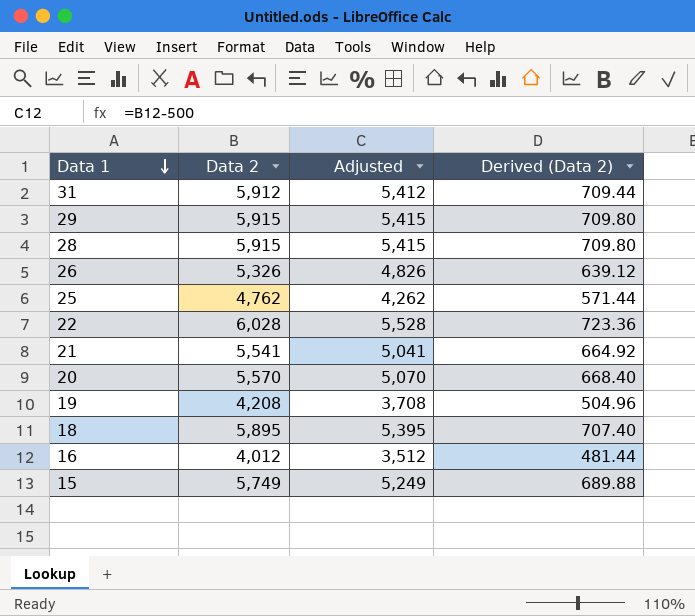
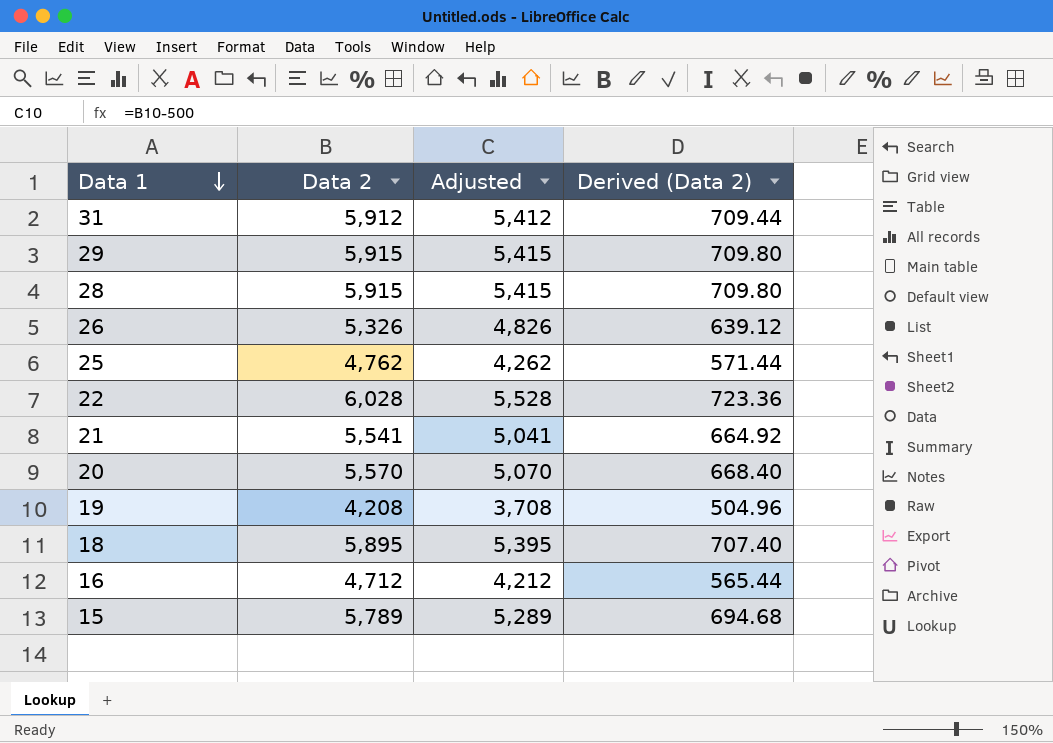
16 | Data 2: 4,012 -> 4,712
16 | Adjusted: 3,512 -> 4,212
16 | Derived (Data 2): 481.44 -> 565.44
15 | Data 2: 5,749 -> 5,789
15 | Adjusted: 5,249 -> 5,289
15 | Derived (Data 2): 689.88 -> 694.68

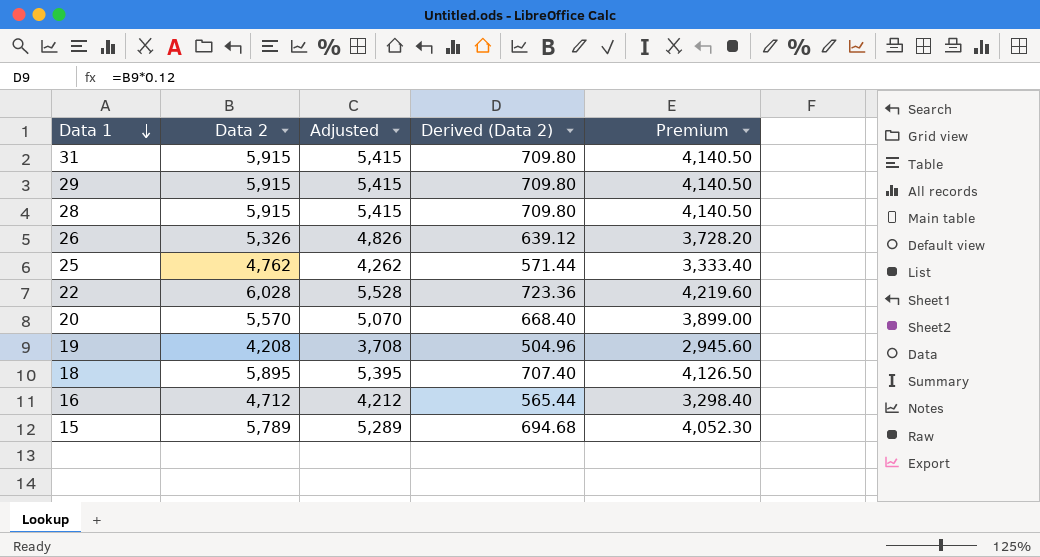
column Premium | formula: none -> [Data 2] * 0.7
row 21: 5,541 | 5,041 | 664.92 -> none
31 | Data 2: 5,912 -> 5,915
31 | Adjusted: 5,412 -> 5,415
31 | Derived (Data 2): 709.44 -> 709.80

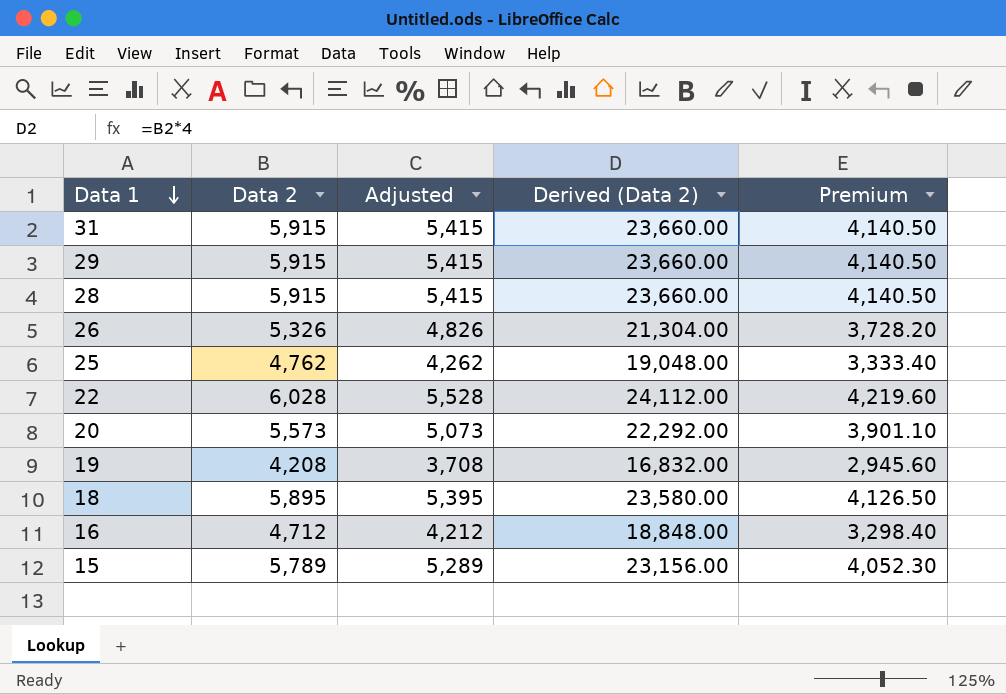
column Derived (Data 2) | formula: [Data 2] * 0.12 -> [Data 2] * 4
20 | Data 2: 5,570 -> 5,573
20 | Adjusted: 5,070 -> 5,073
20 | Premium: 3,899.00 -> 3,901.10

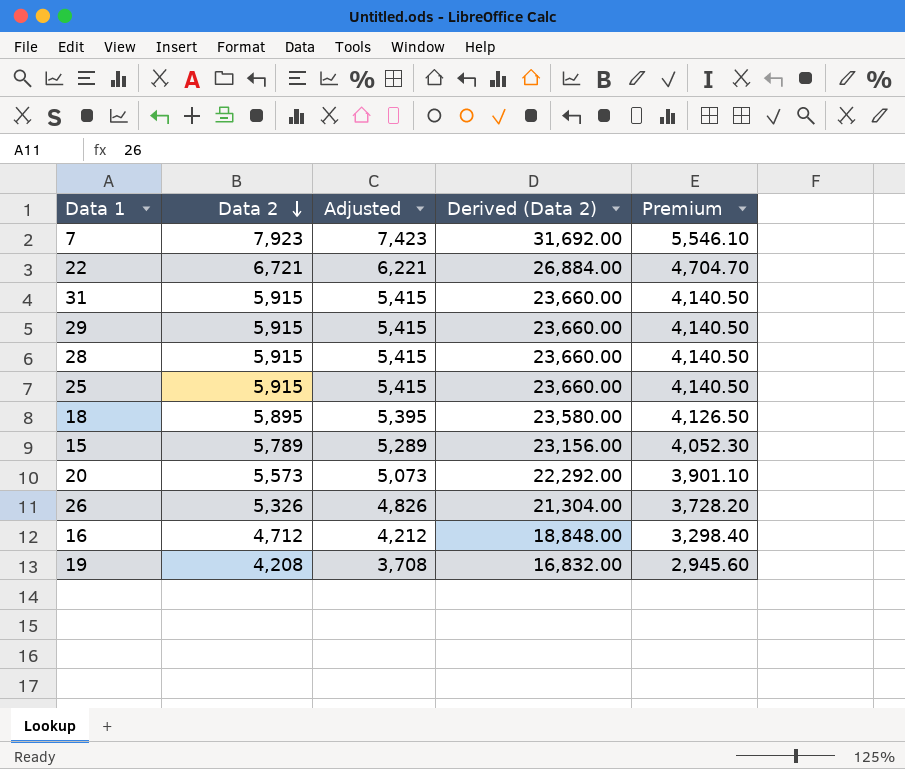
row order: Data 1 descending -> Data 2 descending
row 7: none -> 7,923 | 7,423 | 31,692.00 | 5,546.10
22 | Data 2: 6,028 -> 6,721
22 | Adjusted: 5,528 -> 6,221
22 | Derived (Data 2): 24,112.00 -> 26,884.00
22 | Premium: 4,219.60 -> 4,704.70
25 | Data 2: 4,762 -> 5,915
25 | Adjusted: 4,262 -> 5,415
25 | Derived (Data 2): 19,048.00 -> 23,660.00
25 | Premium: 3,333.40 -> 4,140.50

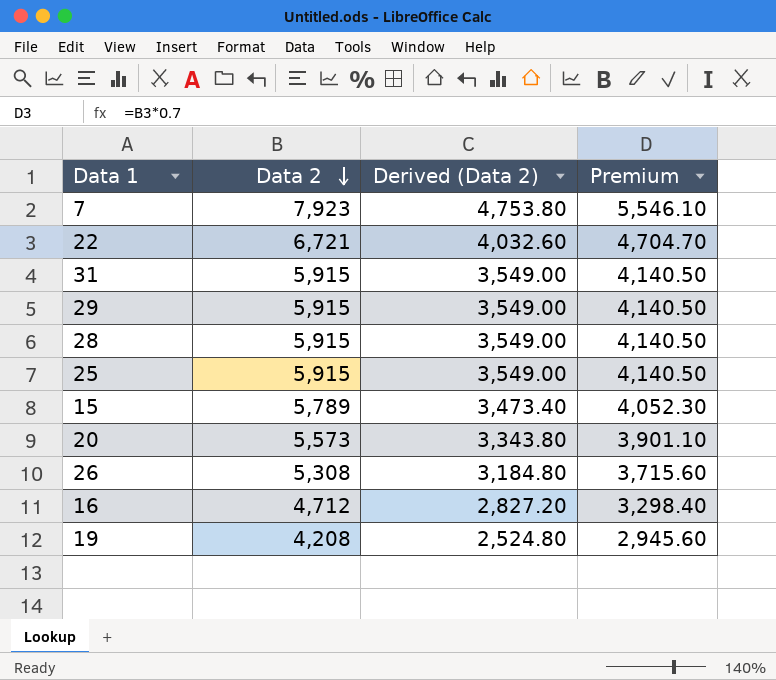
column Adjusted | formula: [Data 2] - 500 -> none
column Derived (Data 2) | formula: [Data 2] * 4 -> [Data 2] * 0.6
row 18: 5,895 | 5,395 | 23,580.00 | 4,126.50 -> none
26 | Data 2: 5,326 -> 5,308
26 | Premium: 3,728.20 -> 3,715.60

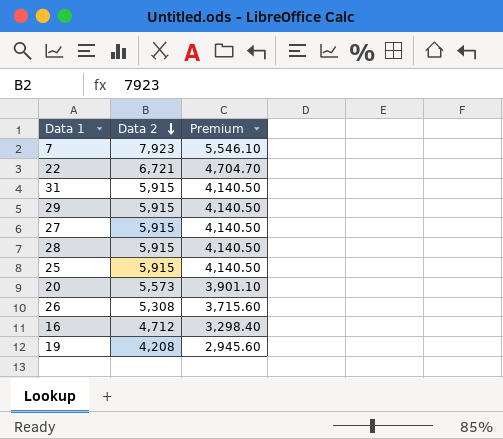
column Derived (Data 2) | formula: [Data 2] * 0.6 -> none
row 15: 5,789 | 3,473.40 | 4,052.30 -> none
row 27: none -> 5,915 | 4,140.50

